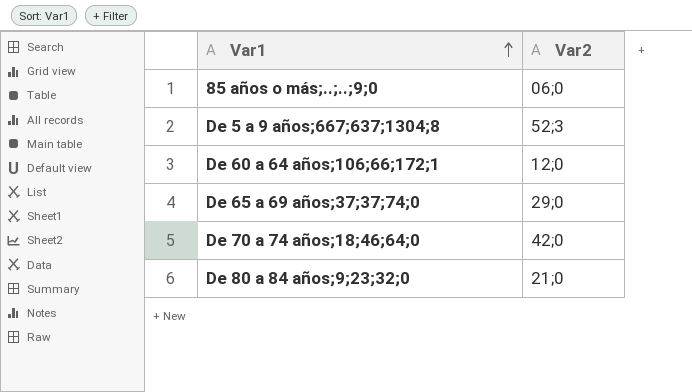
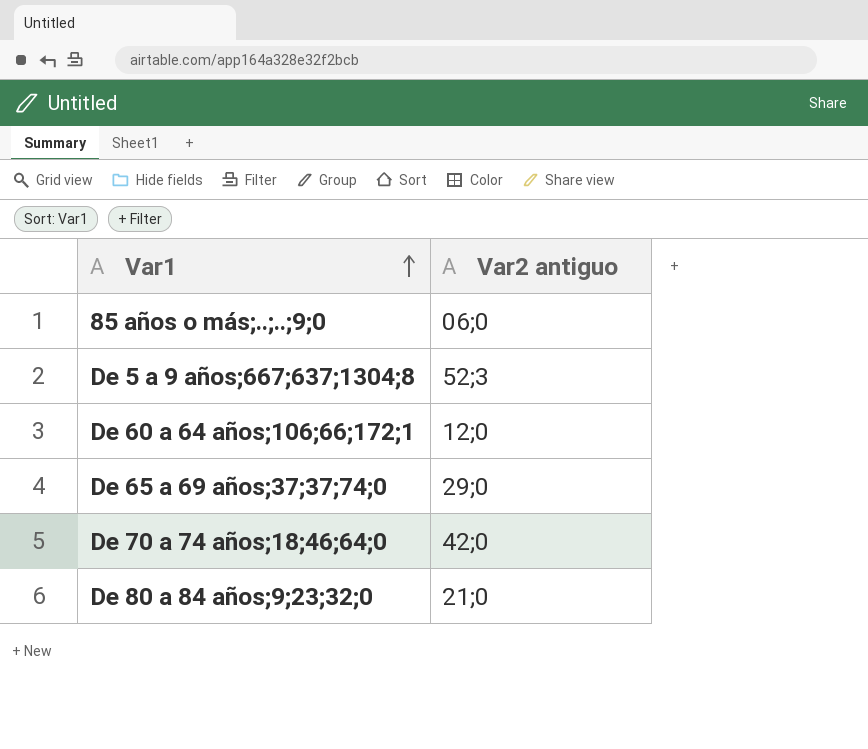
column name: Var2 -> Var2 antiguo

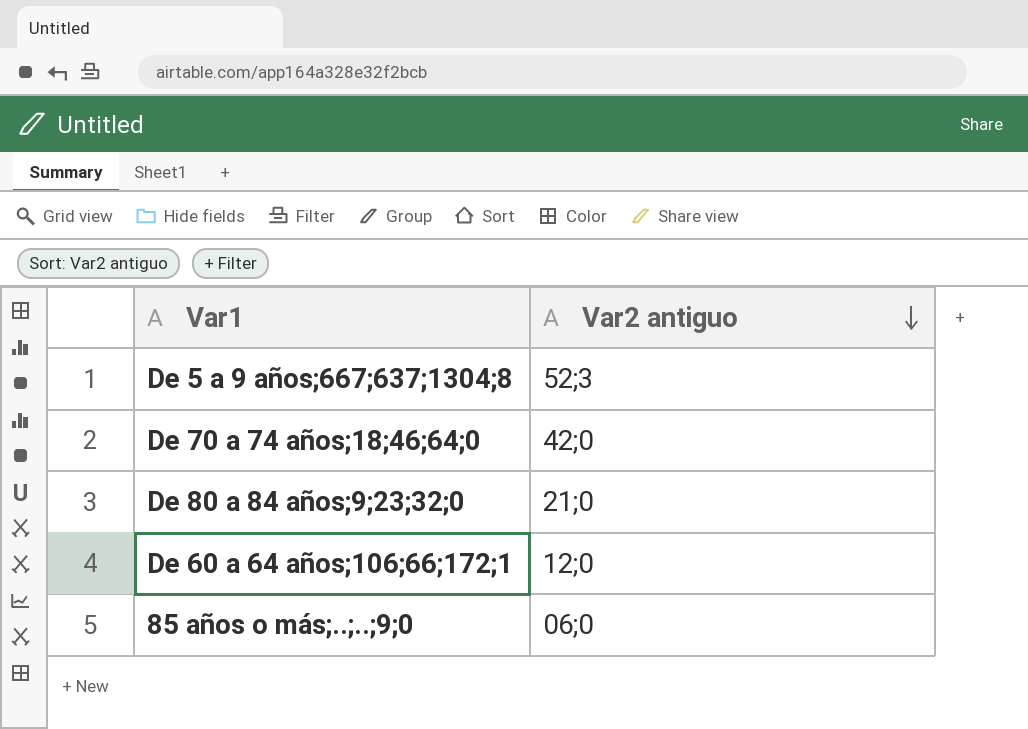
row order: Var1 ascending -> Var2 antiguo descending
row De 65 a 69 años;37;37;74;0: 29;0 -> none

